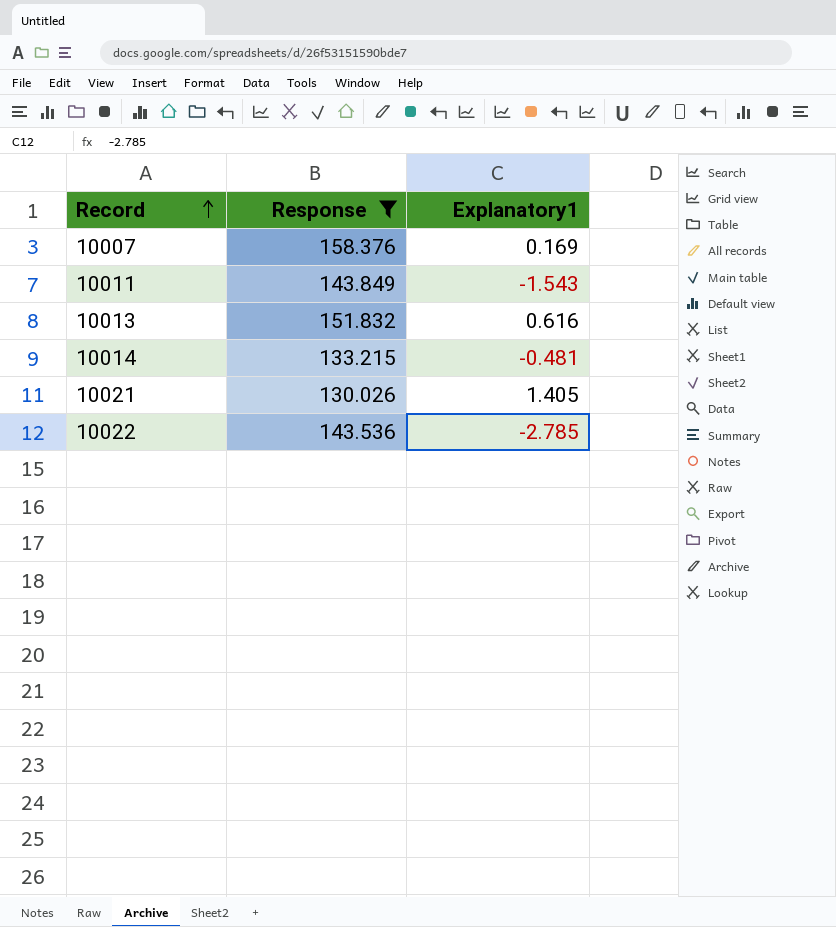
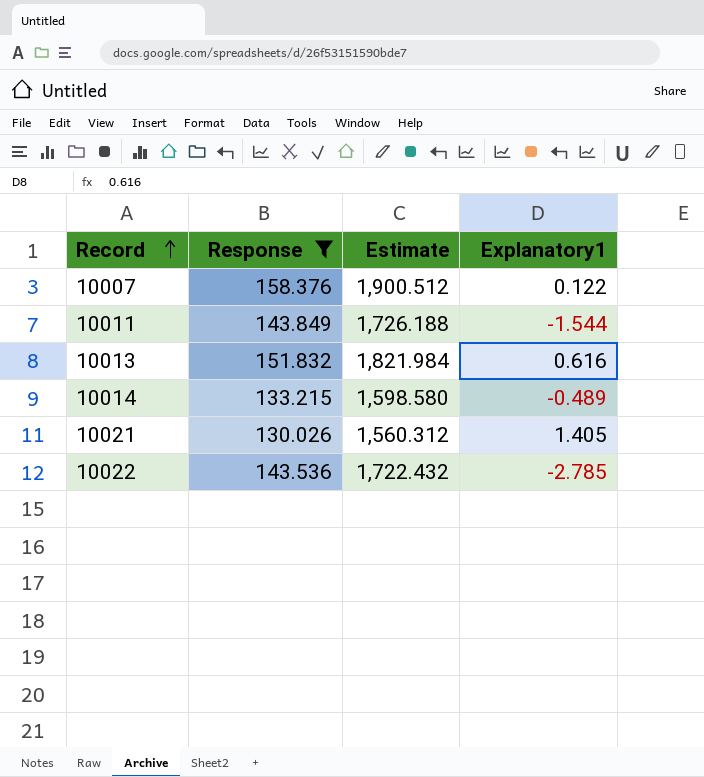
column Estimate | formula: none -> [Response] * 12
10007 | Explanatory1: 0.169 -> 0.122
10011 | Explanatory1: -1.543 -> -1.544
10014 | Explanatory1: -0.481 -> -0.489

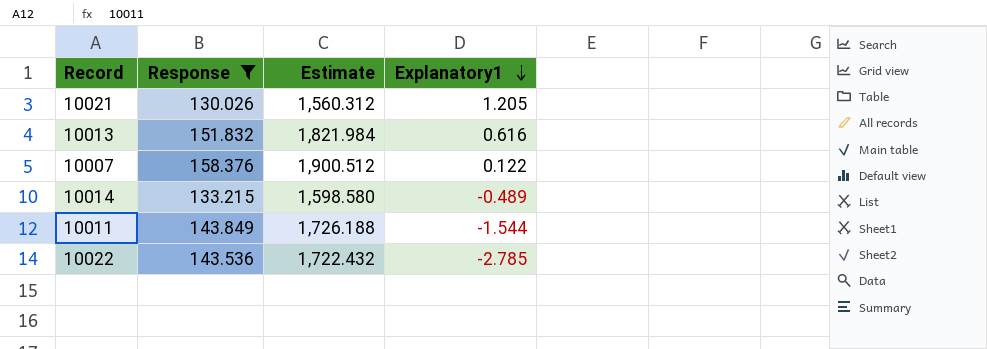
row order: Record ascending -> Explanatory1 descending
10021 | Explanatory1: 1.405 -> 1.205

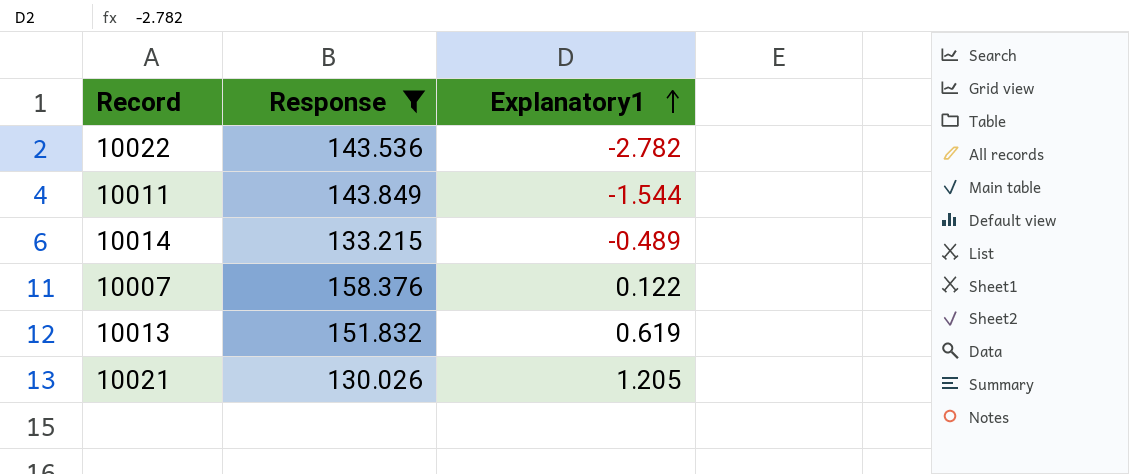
row order: Explanatory1 descending -> Explanatory1 ascending
column Estimate | formula: [Response] * 12 -> none
10022 | Explanatory1: -2.785 -> -2.782
10013 | Explanatory1: 0.616 -> 0.619

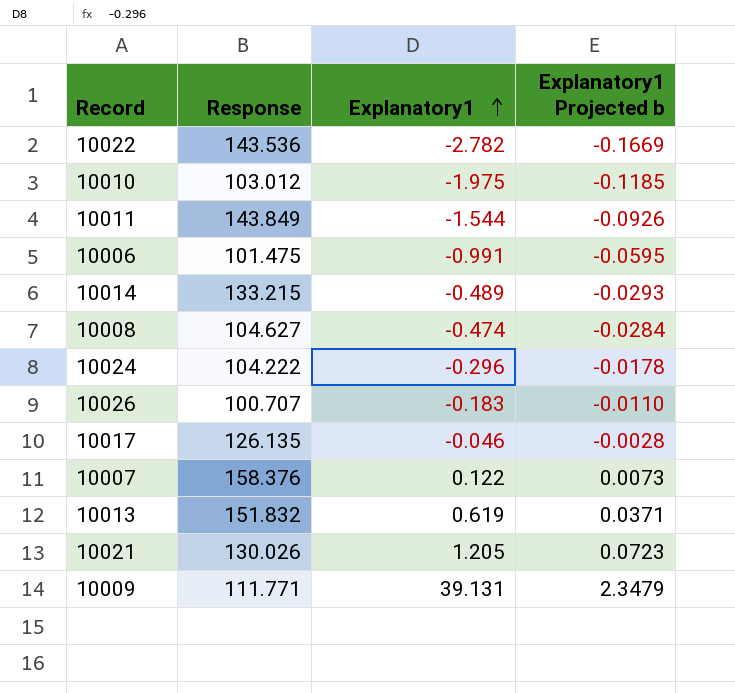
filter: Response >= 130.026 -> none
column Explanatory1 Projected b | formula: none -> [Explanatory1] * 0.06

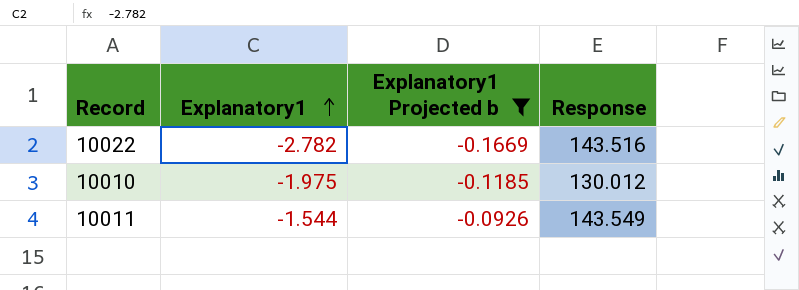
filter: none -> Explanatory1 Projected b <= -0.0926
column Response | position: 2 -> 4
10022 | Response: 143.536 -> 143.516
10010 | Response: 103.012 -> 130.012
10011 | Response: 143.849 -> 143.549

